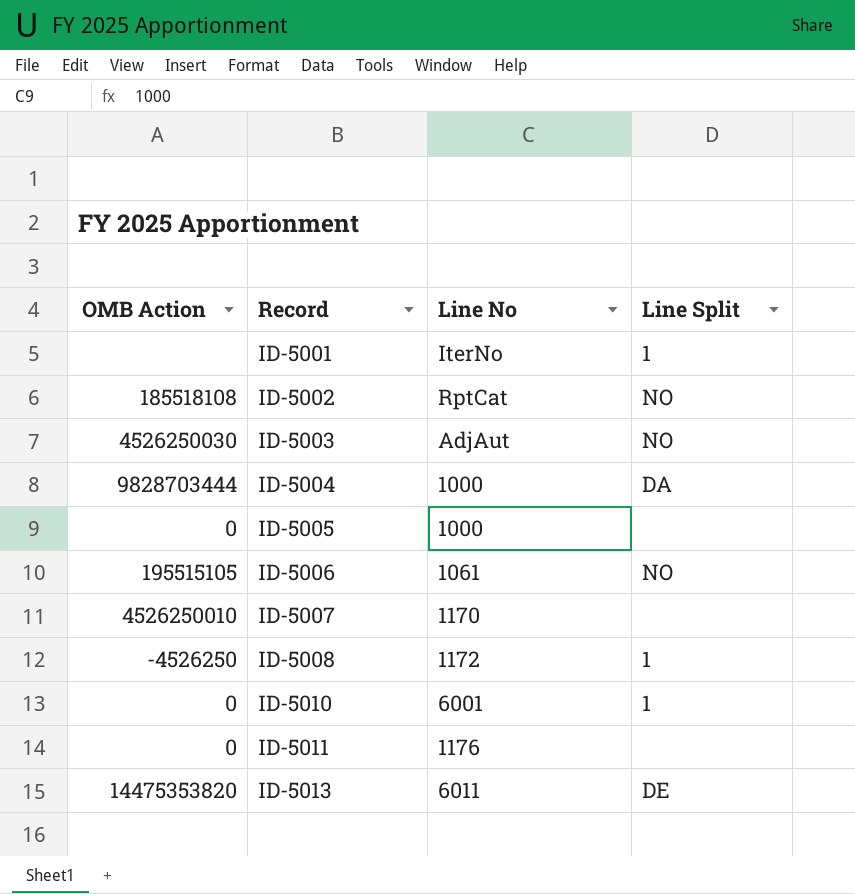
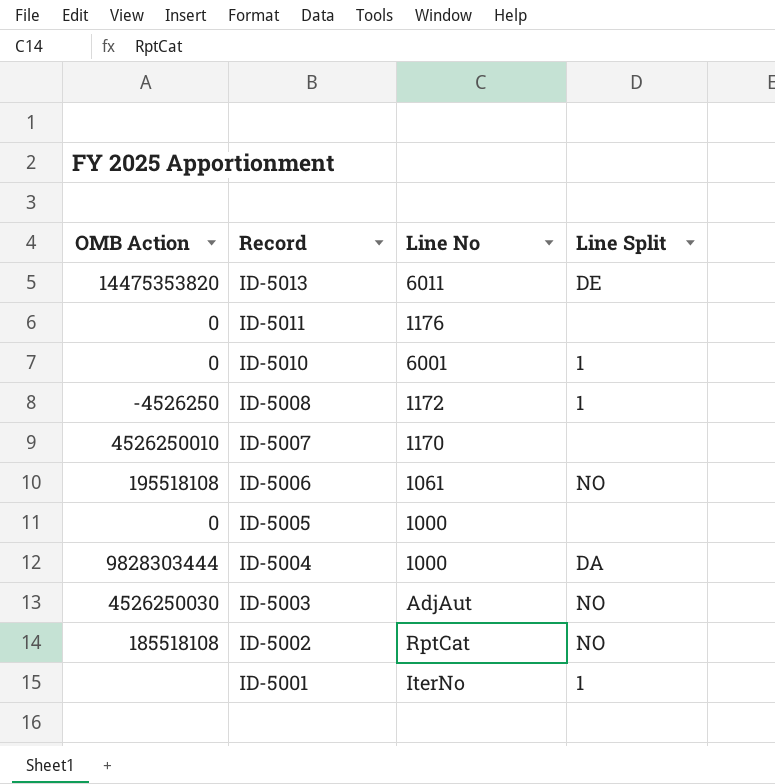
row order: Record ascending -> Record descending
ID-5006 | OMB Action: 195515105 -> 195518108
ID-5004 | OMB Action: 9828703444 -> 9828303444

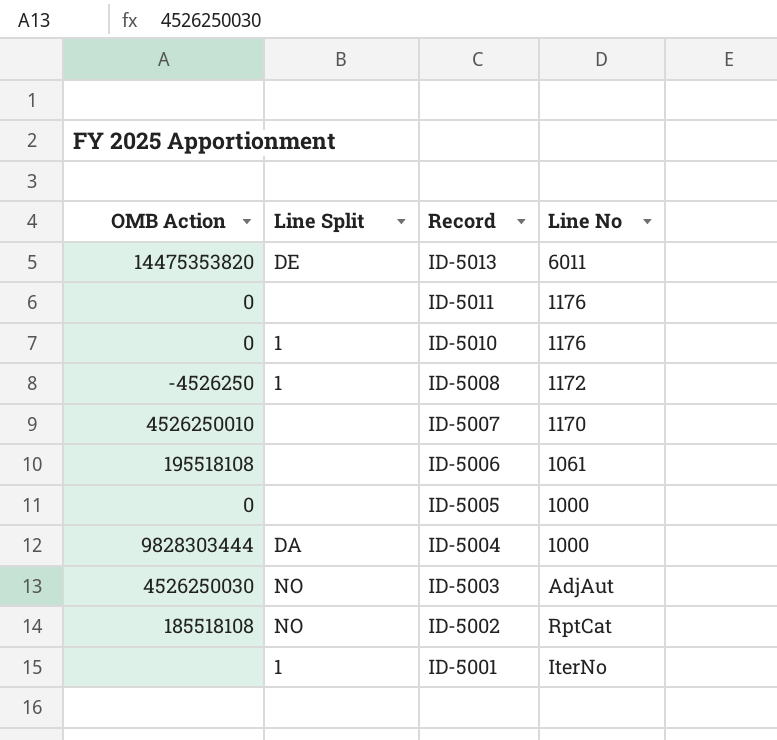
column Line Split | position: 4 -> 2
ID-5010 | Line No: 6001 -> 1176
ID-5006 | Line Split: NO -> none

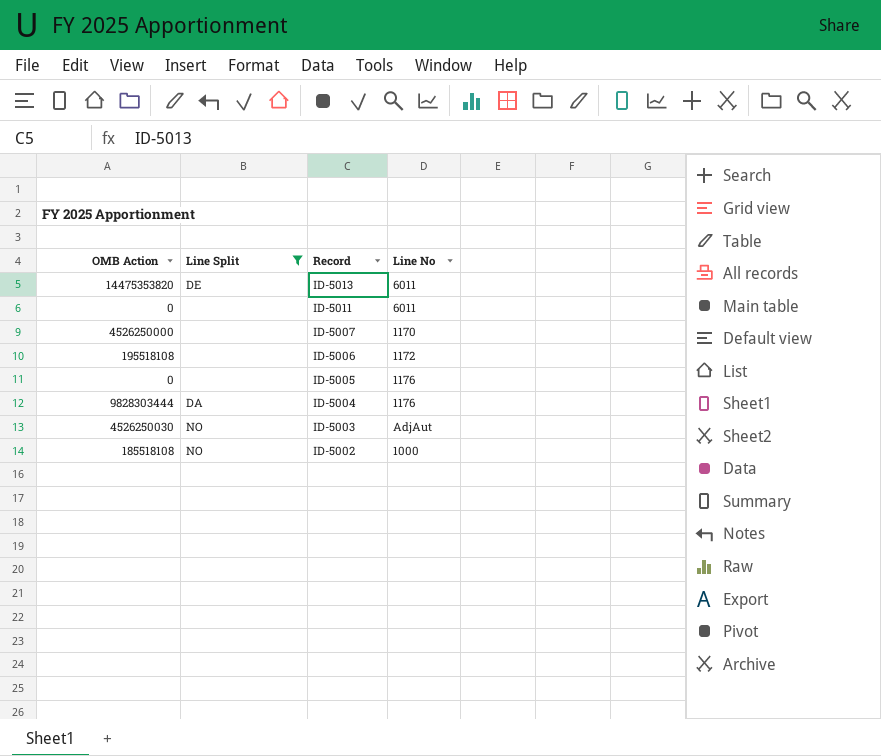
filter: none -> Line Split != 1
ID-5011 | Line No: 1176 -> 6011
ID-5007 | OMB Action: 4526250010 -> 4526250000
ID-5006 | Line No: 1061 -> 1172
ID-5005 | Line No: 1000 -> 1176
ID-5004 | Line No: 1000 -> 1176
ID-5002 | Line No: RptCat -> 1000

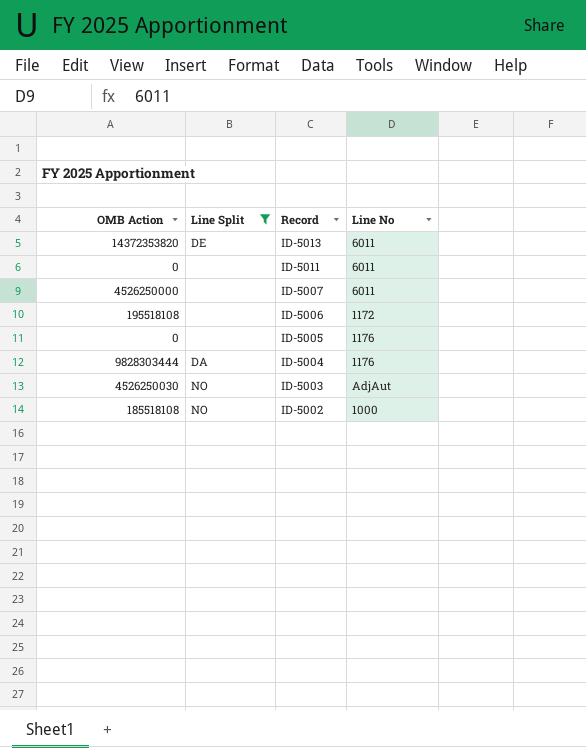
ID-5013 | OMB Action: 14475353820 -> 14372353820
ID-5007 | Line No: 1170 -> 6011

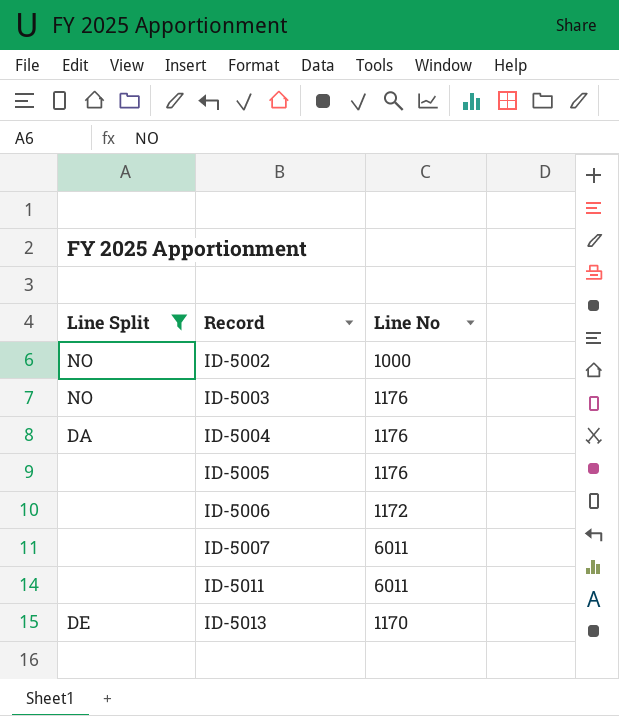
row order: Record descending -> Record ascending
column OMB Action | position: 1 -> none
ID-5003 | Line No: AdjAut -> 1176
ID-5013 | Line No: 6011 -> 1170

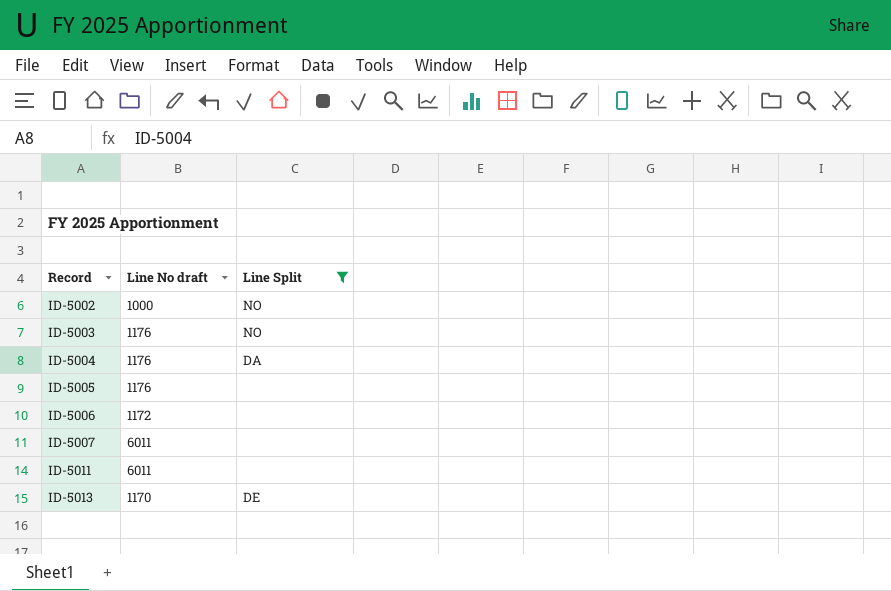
column name: Line No -> Line No draft
column Line Split | position: 1 -> 3

